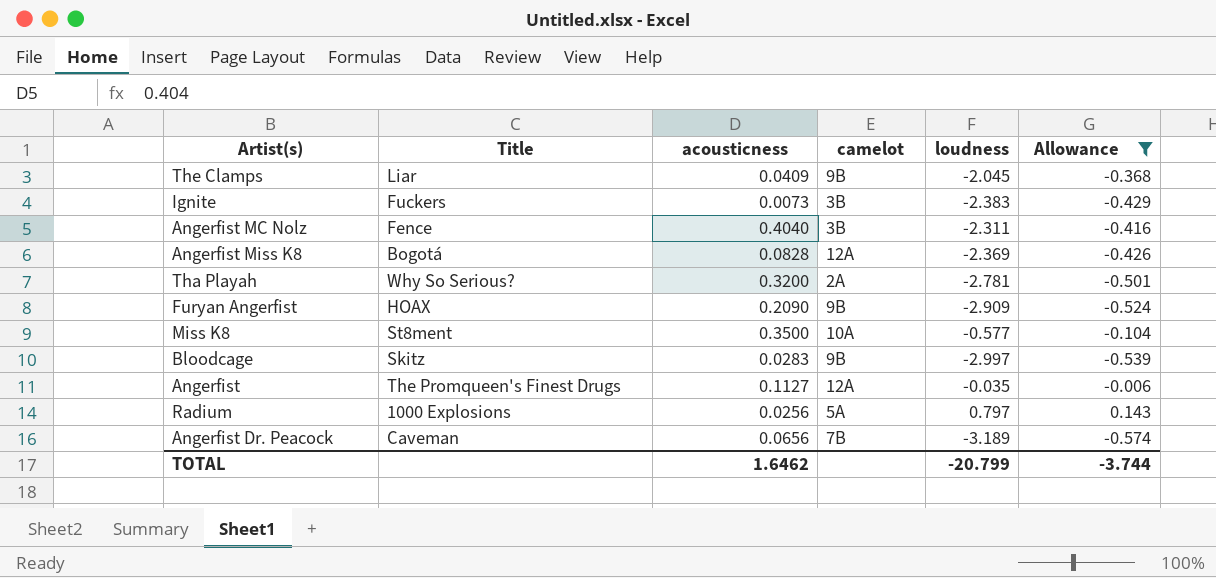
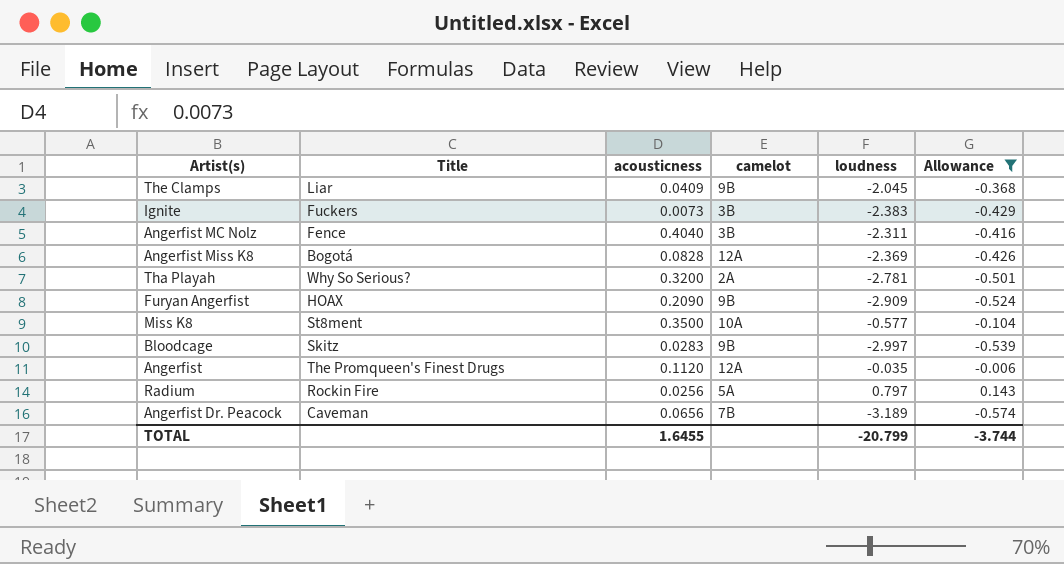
Angerfist | acousticness: 0.1127 -> 0.1120
Radium | Title: 1000 Explosions -> Rockin Fire
TOTAL | acousticness: 1.6462 -> 1.6455

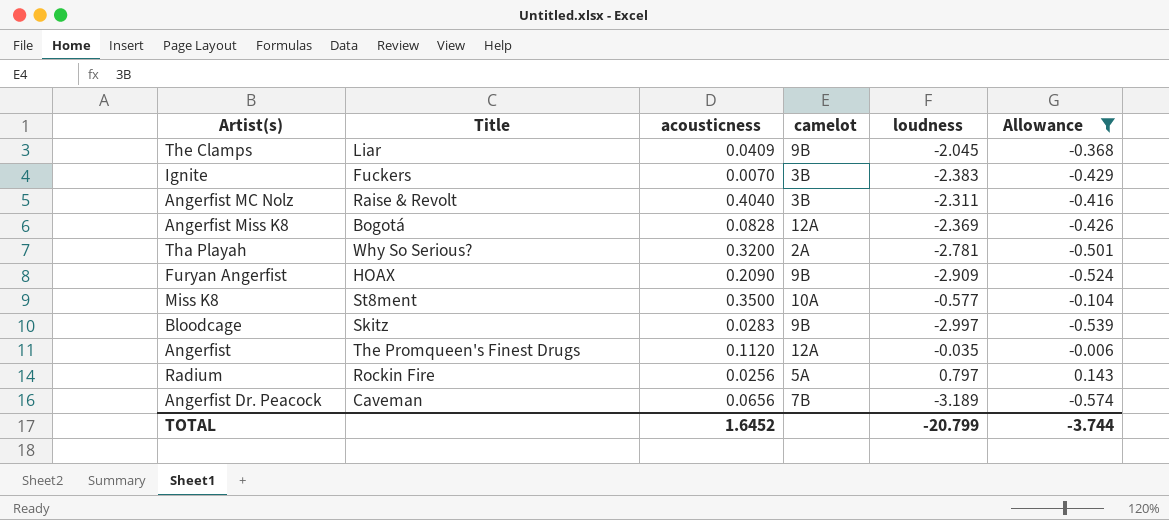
Ignite | acousticness: 0.0073 -> 0.0070
Angerfist MC Nolz | Title: Fence -> Raise & Revolt
TOTAL | acousticness: 1.6455 -> 1.6452

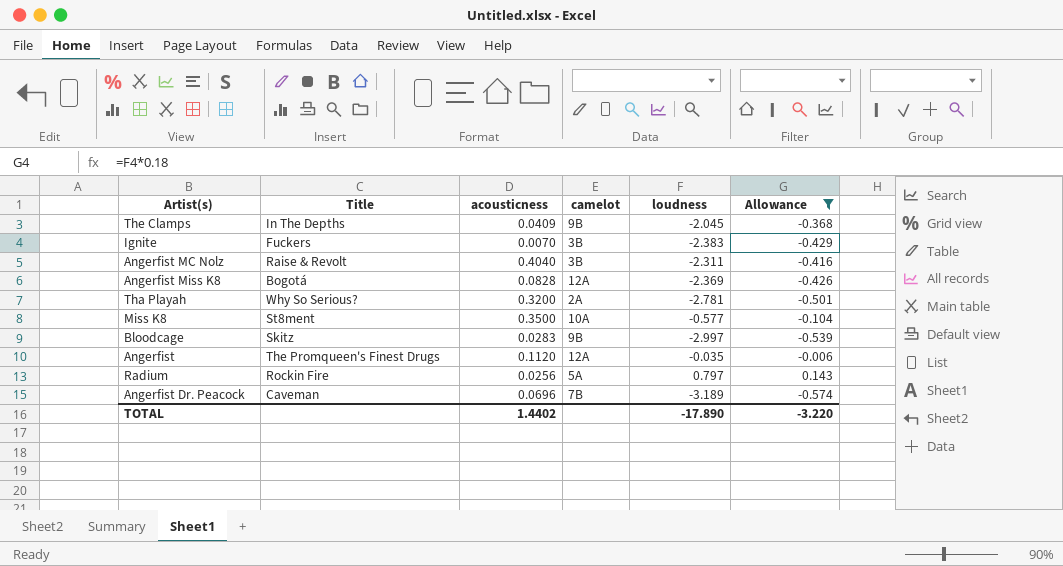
row Furyan Angerfist: HOAX | 0.2090 | 9B | -2.909 | -0.524 -> none
The Clamps | Title: Liar -> In The Depths
Angerfist Dr. Peacock | acousticness: 0.0656 -> 0.0696
TOTAL | acousticness: 1.6452 -> 1.4402
TOTAL | loudness: -20.799 -> -17.890
TOTAL | Allowance: -3.744 -> -3.220

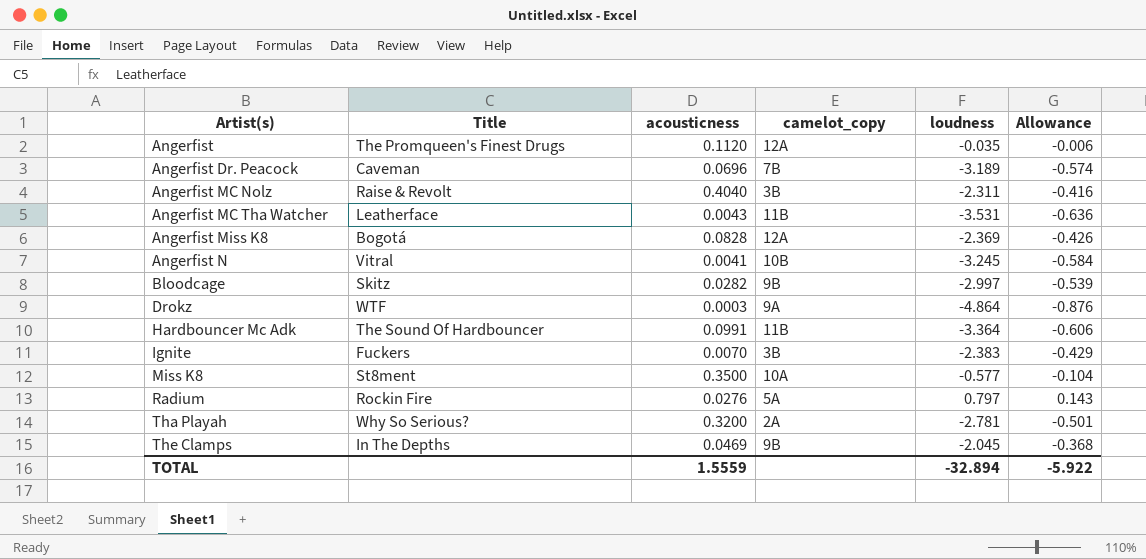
filter: Allowance >= -0.574 -> none
row order: none -> Artist(s) ascending
column name: camelot -> camelot_copy
Bloodcage | acousticness: 0.0283 -> 0.0282
Radium | acousticness: 0.0256 -> 0.0276
The Clamps | acousticness: 0.0409 -> 0.0469
TOTAL | acousticness: 1.4402 -> 1.5559
TOTAL | loudness: -17.890 -> -32.894
TOTAL | Allowance: -3.220 -> -5.922

